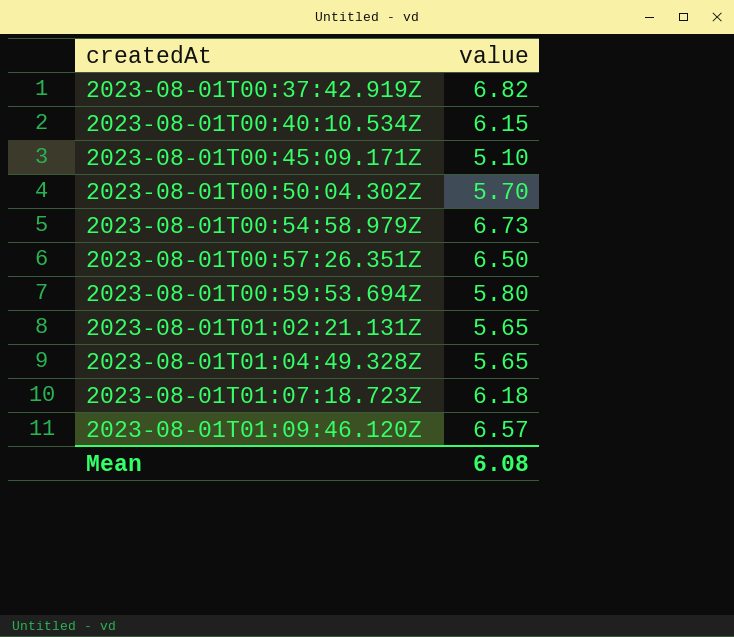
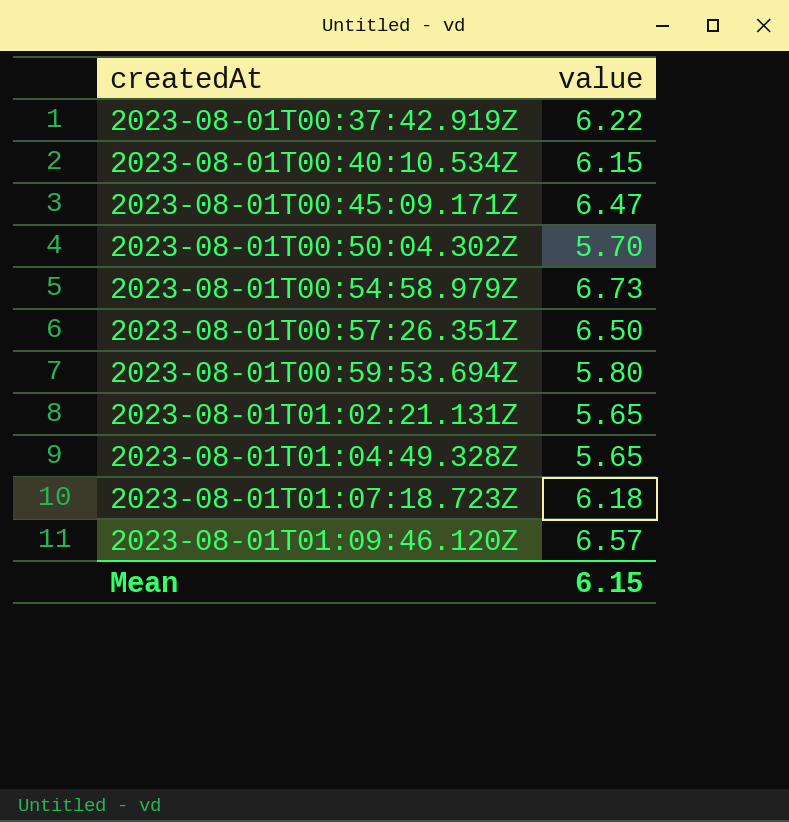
2023-08-01T00:37:42.919Z | value: 6.82 -> 6.22
2023-08-01T00:45:09.171Z | value: 5.10 -> 6.47
Mean | value: 6.08 -> 6.15

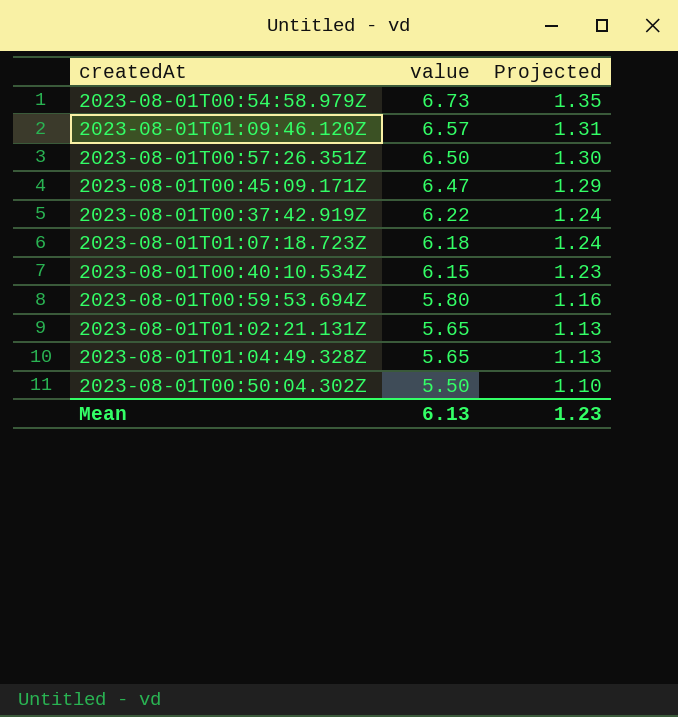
row order: createdAt ascending -> value descending
column Projected | formula: none -> [value] * 0.2
2023-08-01T00:50:04.302Z | value: 5.70 -> 5.50
Mean | value: 6.15 -> 6.13

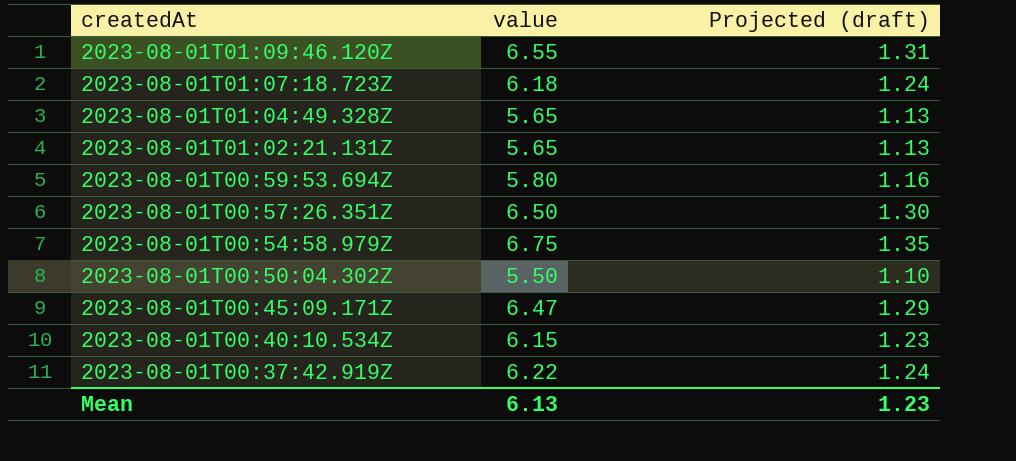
row order: value descending -> createdAt descending
column name: Projected -> Projected (draft)
2023-08-01T01:09:46.120Z | value: 6.57 -> 6.55
2023-08-01T00:54:58.979Z | value: 6.73 -> 6.75

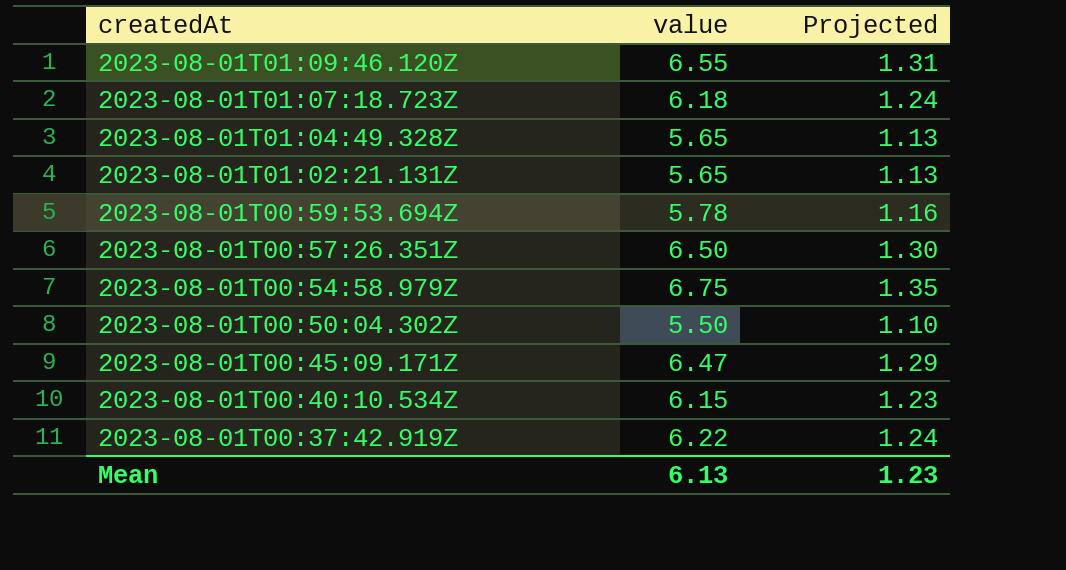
column name: Projected (draft) -> Projected
2023-08-01T00:59:53.694Z | value: 5.80 -> 5.78

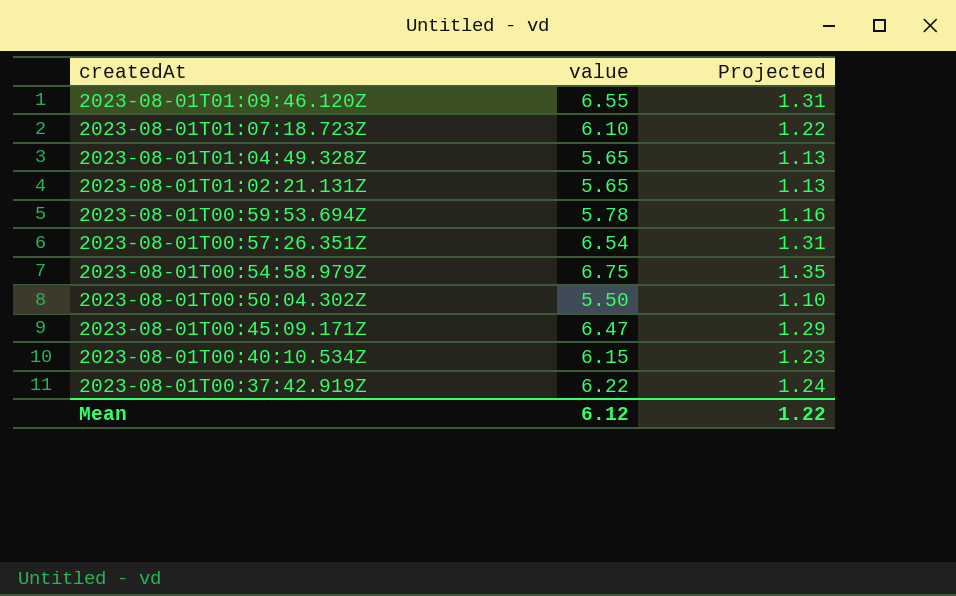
2023-08-01T01:07:18.723Z | value: 6.18 -> 6.10
2023-08-01T01:07:18.723Z | Projected: 1.24 -> 1.22
2023-08-01T00:57:26.351Z | value: 6.50 -> 6.54
2023-08-01T00:57:26.351Z | Projected: 1.30 -> 1.31
Mean | value: 6.13 -> 6.12
Mean | Projected: 1.23 -> 1.22

